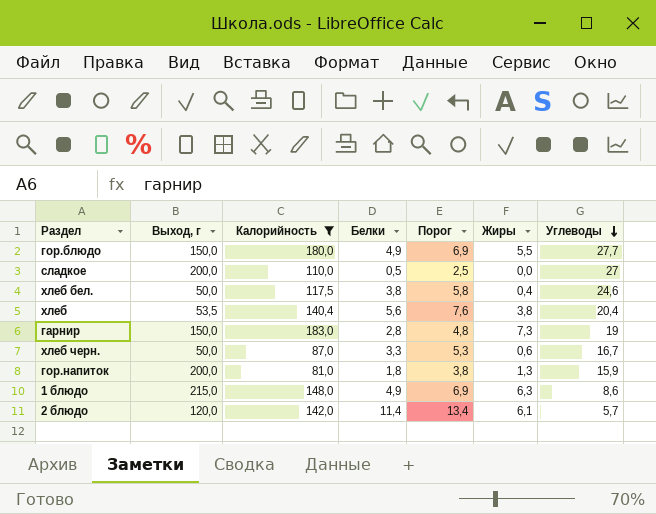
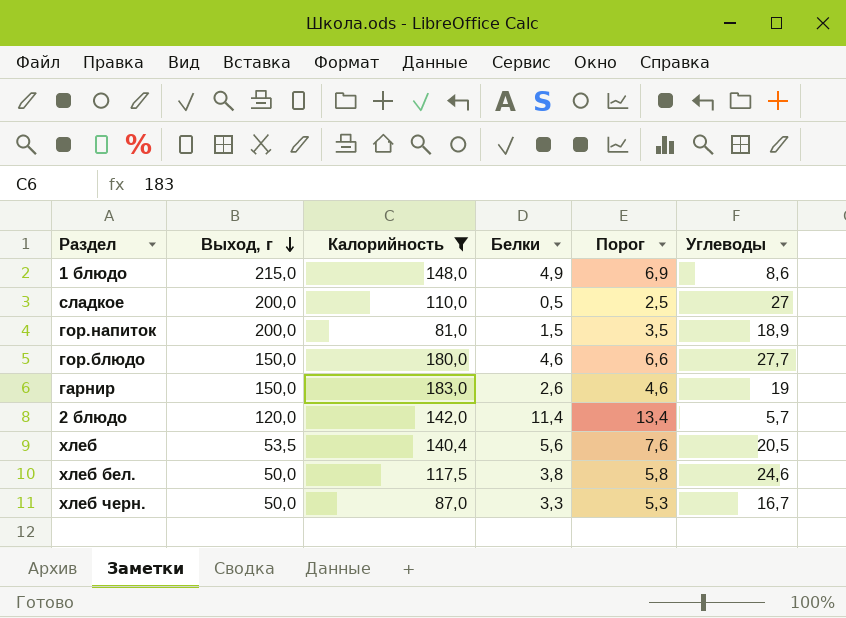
row order: Углеводы descending -> Выход, г descending
column Жиры | position: 6 -> none
гор.напиток | Белки: 1,8 -> 1,5
гор.напиток | Порог: 3,8 -> 3,5
гор.напиток | Углеводы: 15,9 -> 18,9
гор.блюдо | Белки: 4,9 -> 4,6
гор.блюдо | Порог: 6,9 -> 6,6
гарнир | Белки: 2,8 -> 2,6
гарнир | Порог: 4,8 -> 4,6
хлеб | Углеводы: 20,4 -> 20,5

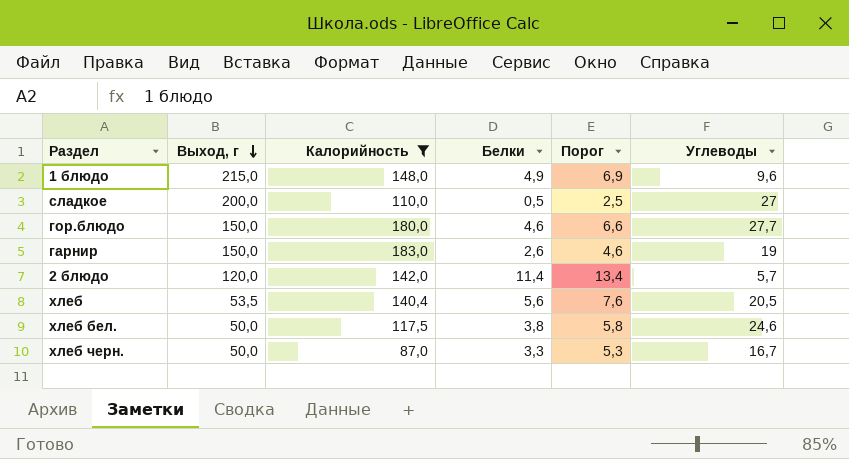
row гор.напиток: 200,0 | 81,0 | 1,5 | 3,5 | 18,9 -> none
1 блюдо | Углеводы: 8,6 -> 9,6

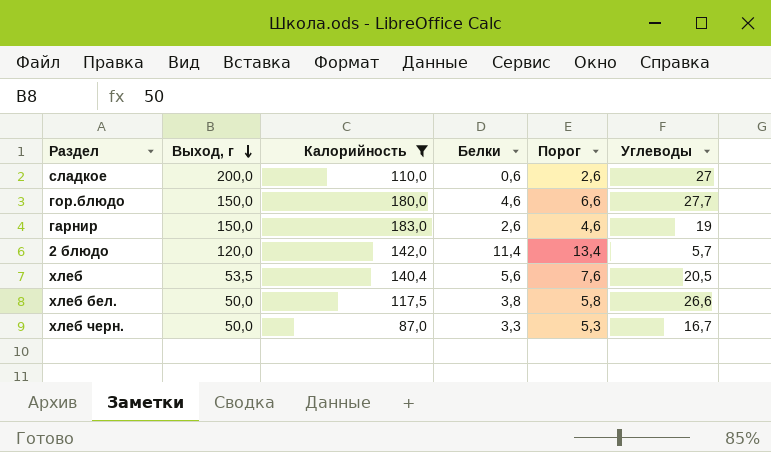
row 1 блюдо: 215,0 | 148,0 | 4,9 | 6,9 | 9,6 -> none
сладкое | Белки: 0,5 -> 0,6
сладкое | Порог: 2,5 -> 2,6
хлеб бел. | Углеводы: 24,6 -> 26,6

